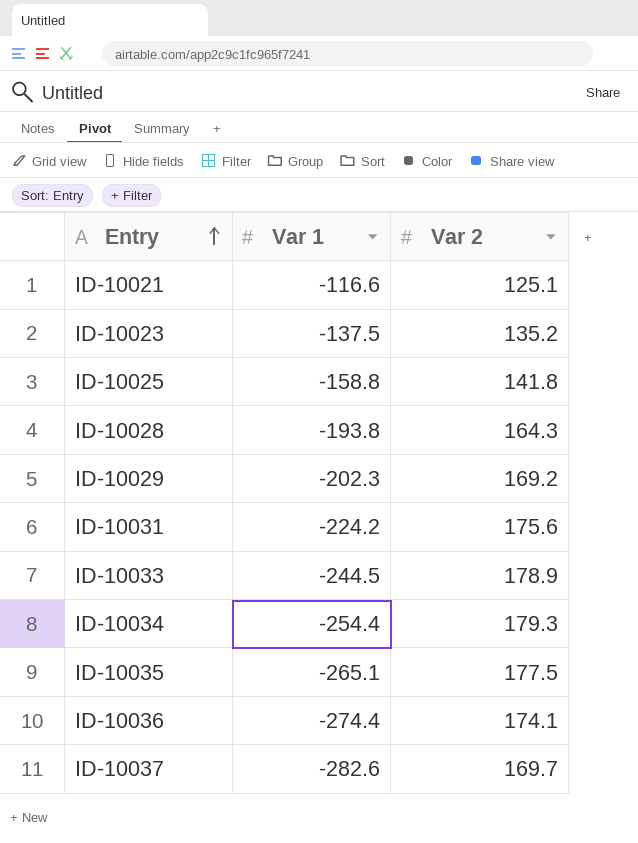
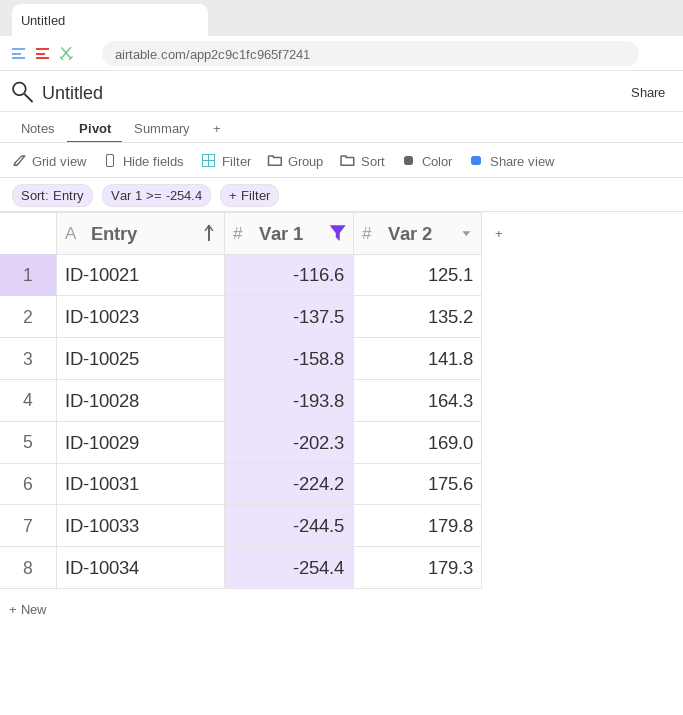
filter: none -> Var 1 >= -254.4
ID-10029 | Var 2: 169.2 -> 169.0
ID-10033 | Var 2: 178.9 -> 179.8

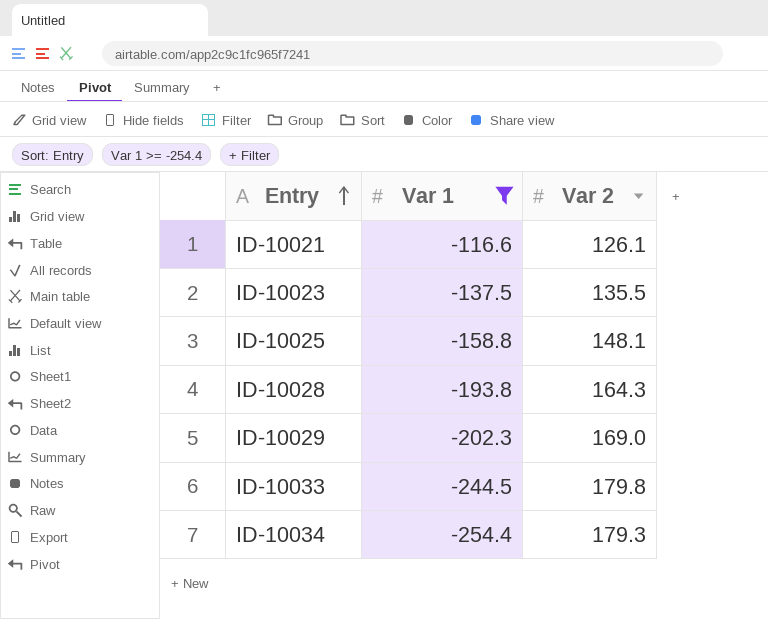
row ID-10031: -224.2 | 175.6 -> none
ID-10021 | Var 2: 125.1 -> 126.1
ID-10023 | Var 2: 135.2 -> 135.5
ID-10025 | Var 2: 141.8 -> 148.1

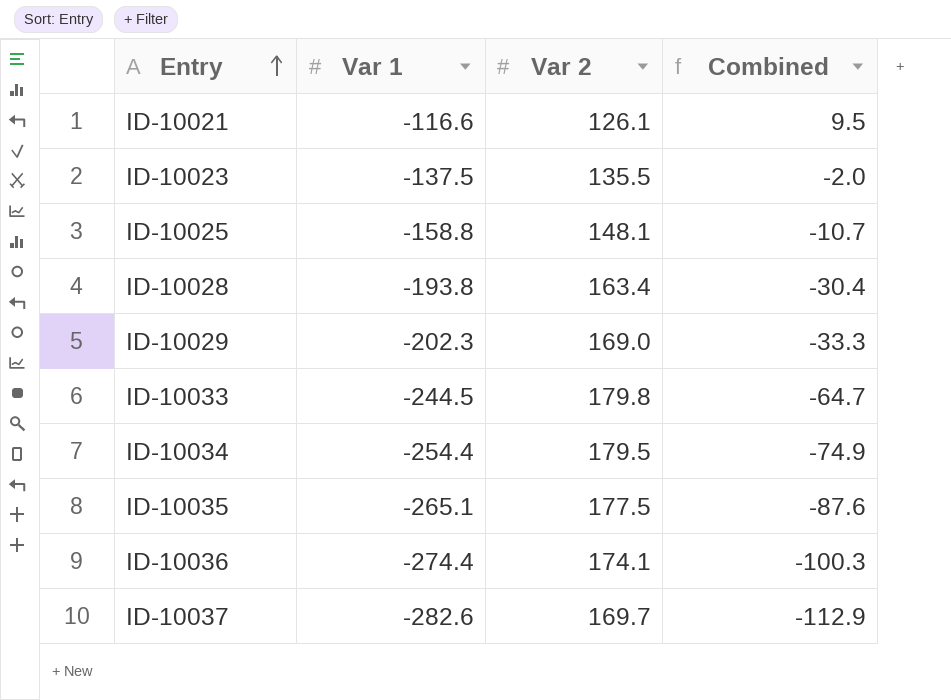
filter: Var 1 >= -254.4 -> none
column Combined | formula: none -> [Var 1] + [Var 2]
ID-10028 | Var 2: 164.3 -> 163.4
ID-10034 | Var 2: 179.3 -> 179.5

